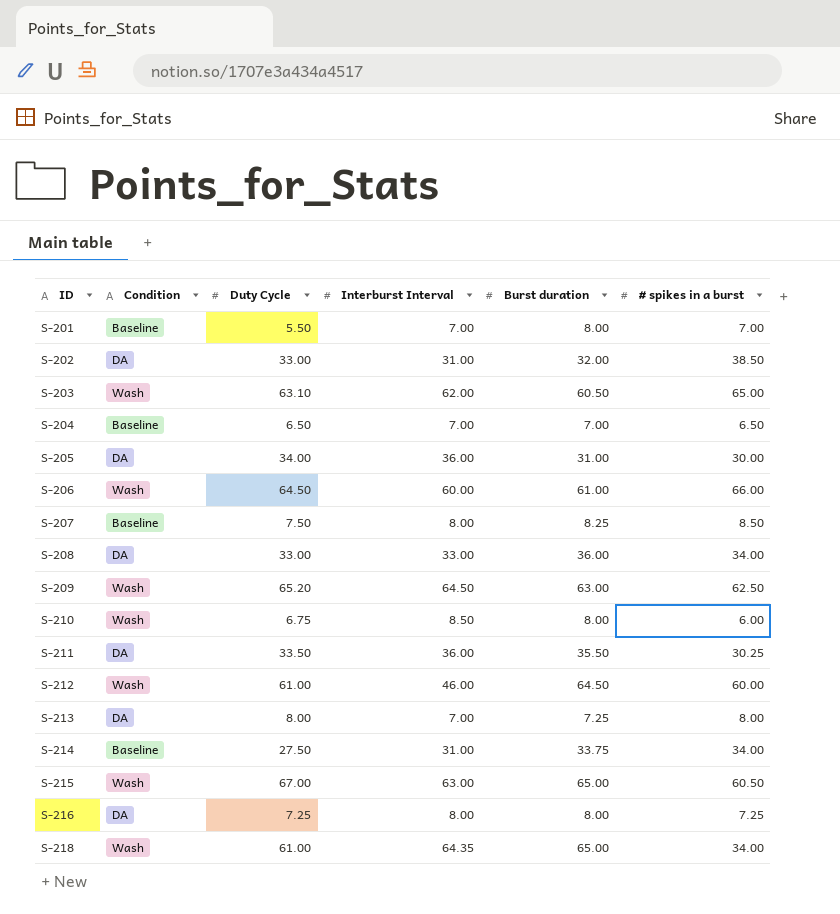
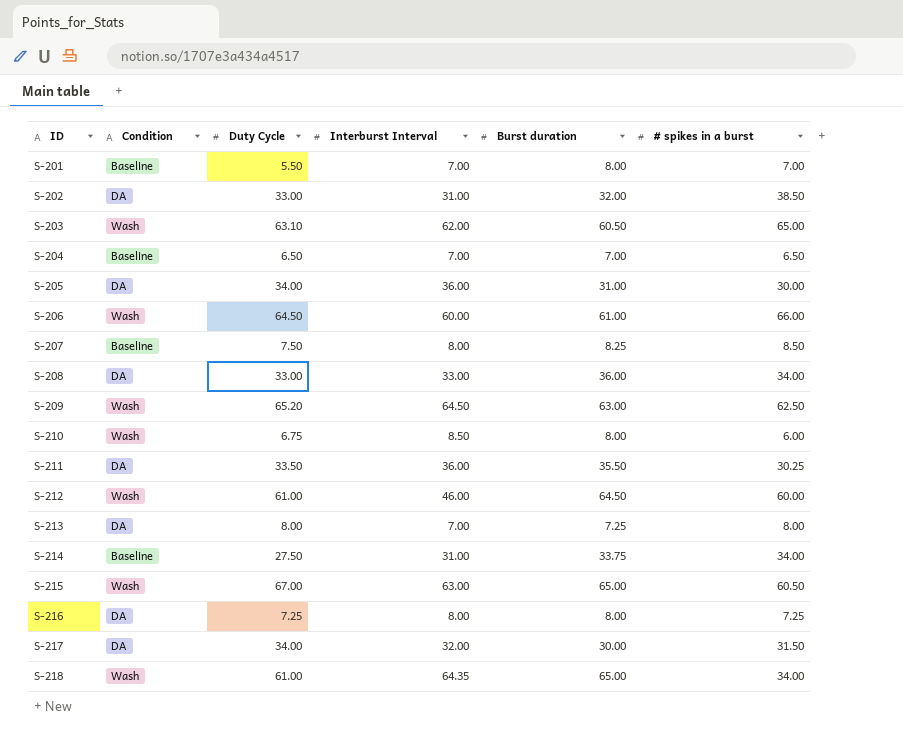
row S-217: none -> DA | 34.00 | 32.00 | 30.00 | 31.50

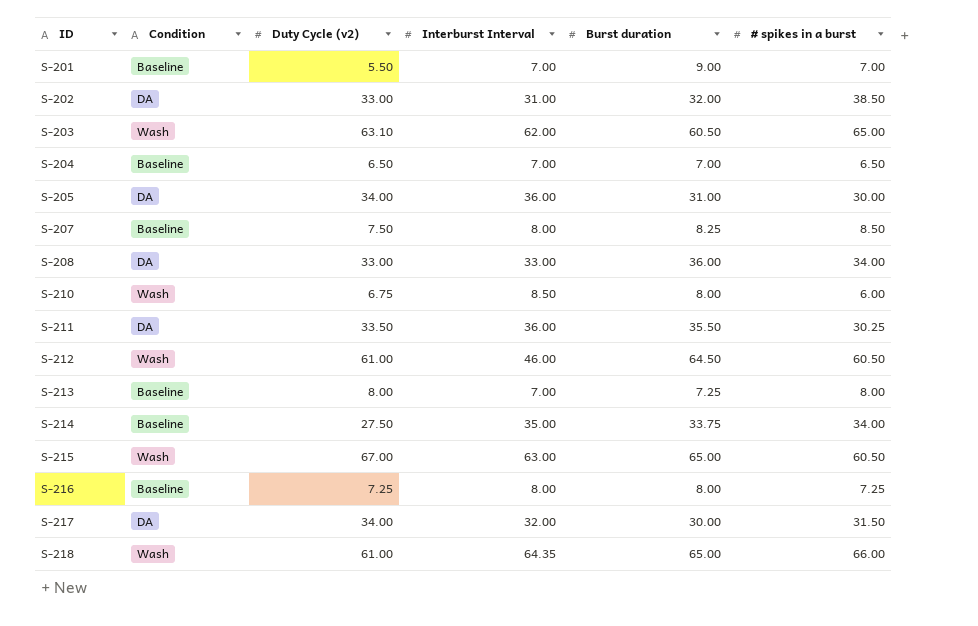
column name: Duty Cycle -> Duty Cycle (v2)
row S-206: Wash | 64.50 | 60.00 | 61.00 | 66.00 -> none
row S-209: Wash | 65.20 | 64.50 | 63.00 | 62.50 -> none
S-201 | Burst duration: 8.00 -> 9.00
S-212 | # spikes in a burst: 60.00 -> 60.50
S-213 | Condition: DA -> Baseline
S-214 | Interburst Interval: 31.00 -> 35.00
S-216 | Condition: DA -> Baseline
S-218 | # spikes in a burst: 34.00 -> 66.00

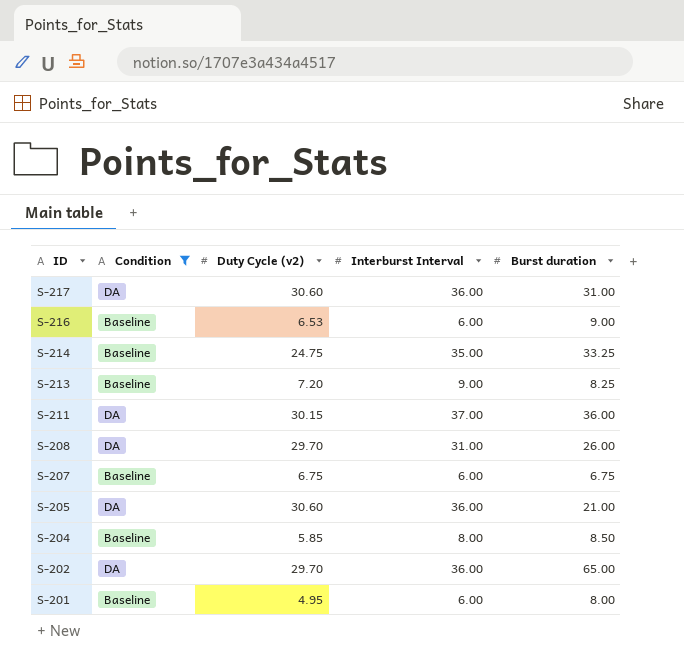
filter: none -> Condition != Wash
row order: ID ascending -> ID descending
column # spikes in a burst | position: 6 -> none
S-217 | Duty Cycle (v2): 34.00 -> 30.60
S-217 | Interburst Interval: 32.00 -> 36.00
S-217 | Burst duration: 30.00 -> 31.00
S-216 | Duty Cycle (v2): 7.25 -> 6.53
S-216 | Interburst Interval: 8.00 -> 6.00
S-216 | Burst duration: 8.00 -> 9.00
S-214 | Duty Cycle (v2): 27.50 -> 24.75
S-214 | Burst duration: 33.75 -> 33.25
S-213 | Duty Cycle (v2): 8.00 -> 7.20
S-213 | Interburst Interval: 7.00 -> 9.00
S-213 | Burst duration: 7.25 -> 8.25
S-211 | Duty Cycle (v2): 33.50 -> 30.15
S-211 | Interburst Interval: 36.00 -> 37.00
S-211 | Burst duration: 35.50 -> 36.00
S-208 | Duty Cycle (v2): 33.00 -> 29.70
S-208 | Interburst Interval: 33.00 -> 31.00
S-208 | Burst duration: 36.00 -> 26.00
S-207 | Duty Cycle (v2): 7.50 -> 6.75
S-207 | Interburst Interval: 8.00 -> 6.00
S-207 | Burst duration: 8.25 -> 6.75
S-205 | Duty Cycle (v2): 34.00 -> 30.60
S-205 | Burst duration: 31.00 -> 21.00
S-204 | Duty Cycle (v2): 6.50 -> 5.85
S-204 | Interburst Interval: 7.00 -> 8.00
S-204 | Burst duration: 7.00 -> 8.50
S-202 | Duty Cycle (v2): 33.00 -> 29.70
S-202 | Interburst Interval: 31.00 -> 36.00
S-202 | Burst duration: 32.00 -> 65.00
S-201 | Duty Cycle (v2): 5.50 -> 4.95
S-201 | Interburst Interval: 7.00 -> 6.00
S-201 | Burst duration: 9.00 -> 8.00

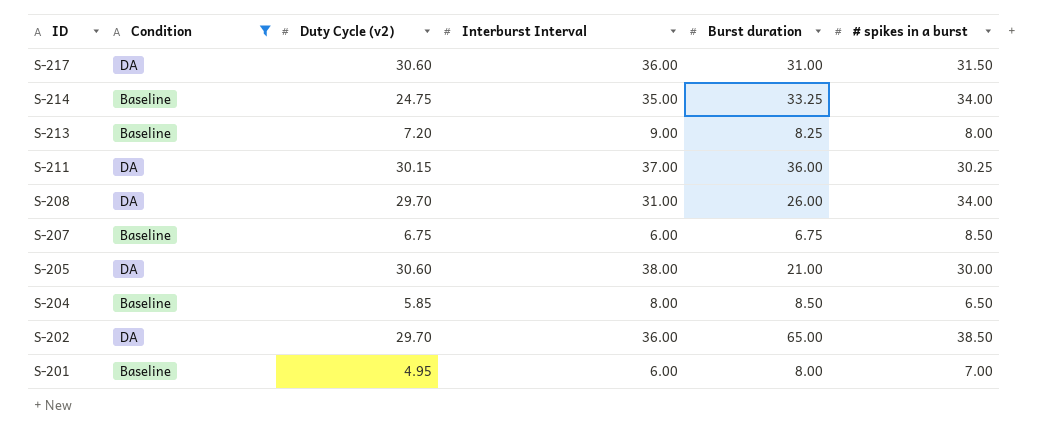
column # spikes in a burst | position: none -> 6
row S-216: Baseline | 6.53 | 6.00 | 9.00 -> none
S-205 | Interburst Interval: 36.00 -> 38.00

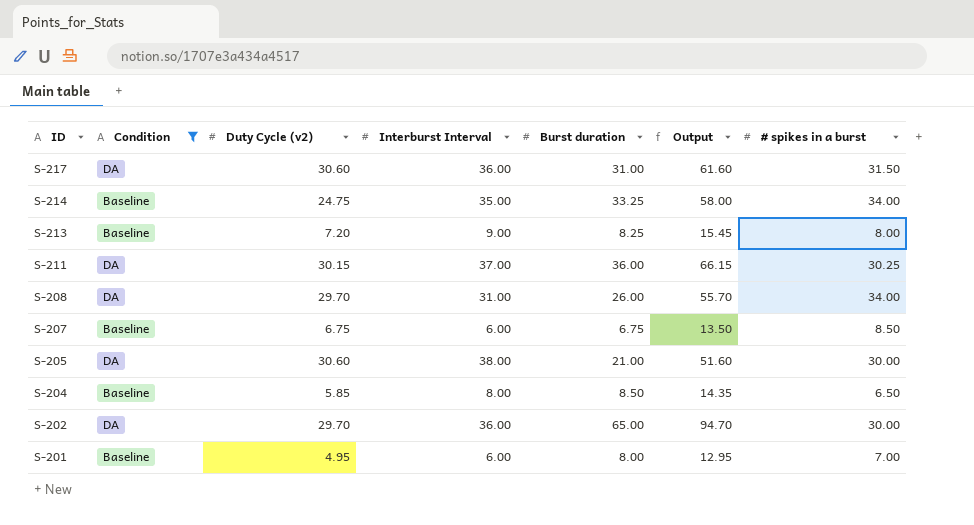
column Output | formula: none -> [Duty Cycle (v2)] + [Burst duration]
S-202 | # spikes in a burst: 38.50 -> 30.00

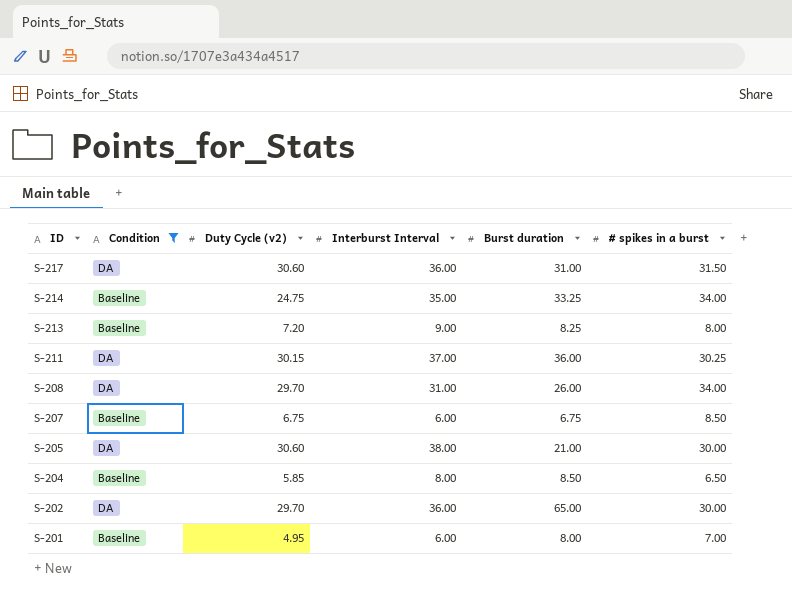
column Output | formula: [Duty Cycle (v2)] + [Burst duration] -> none

